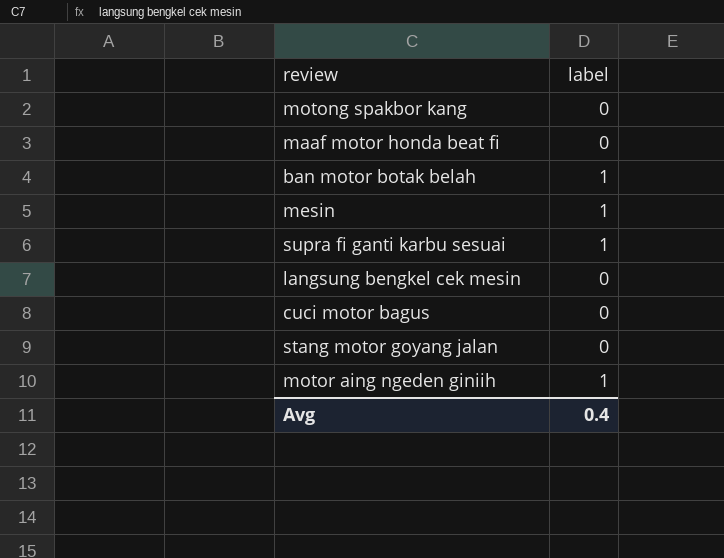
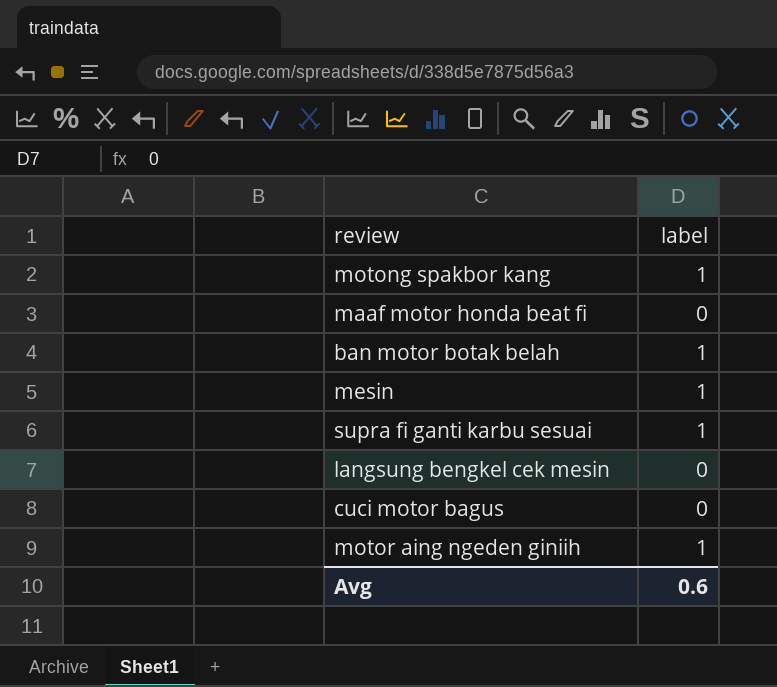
row stang motor goyang jalan: 0 -> none
motong spakbor kang | label: 0 -> 1
Avg | label: 0.4 -> 0.6

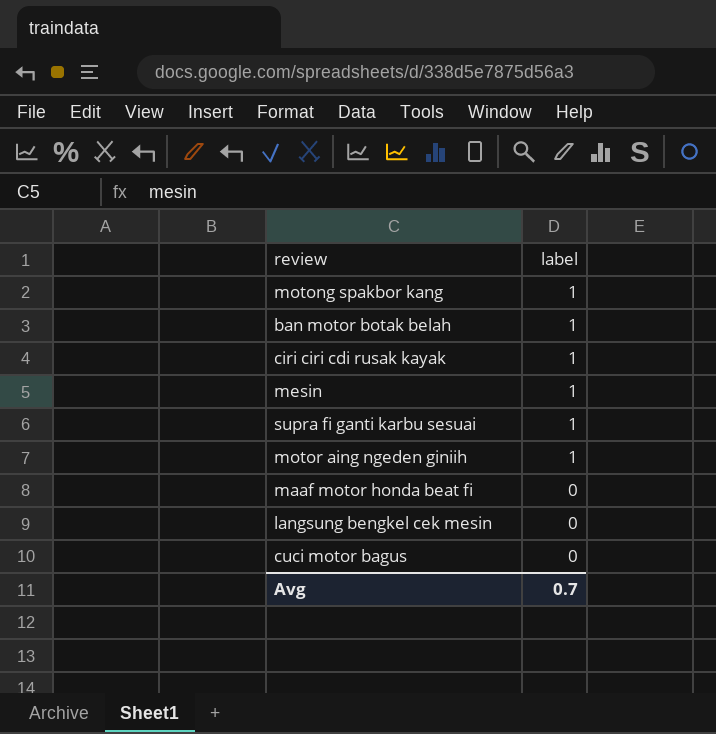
row order: none -> label descending
row ciri ciri cdi rusak kayak: none -> 1
Avg | label: 0.6 -> 0.7

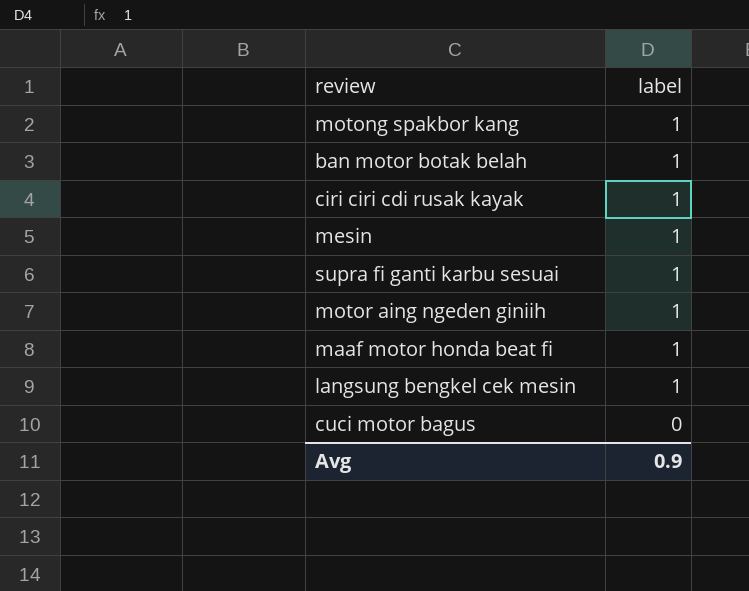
maaf motor honda beat fi | label: 0 -> 1
langsung bengkel cek mesin | label: 0 -> 1
Avg | label: 0.7 -> 0.9

